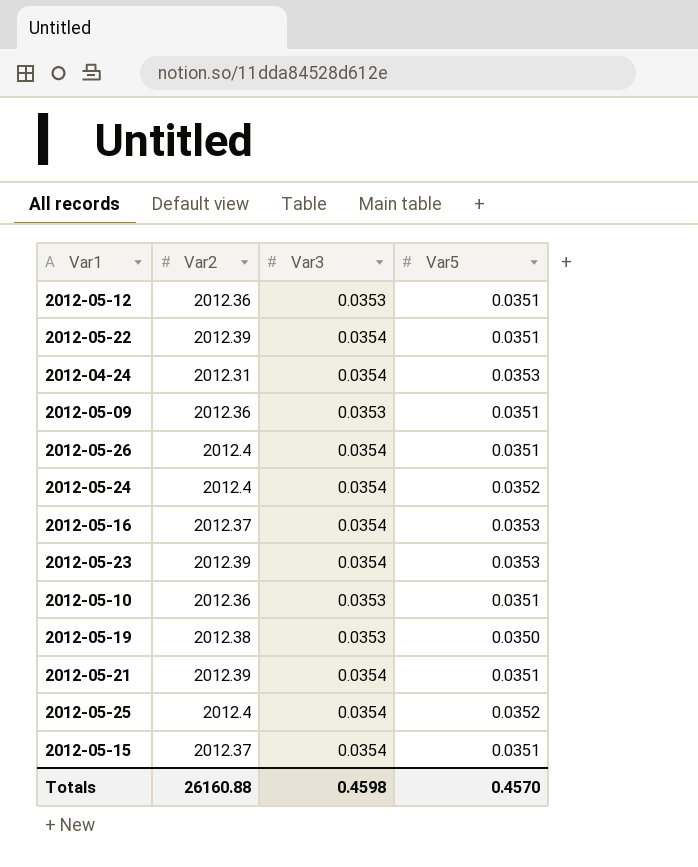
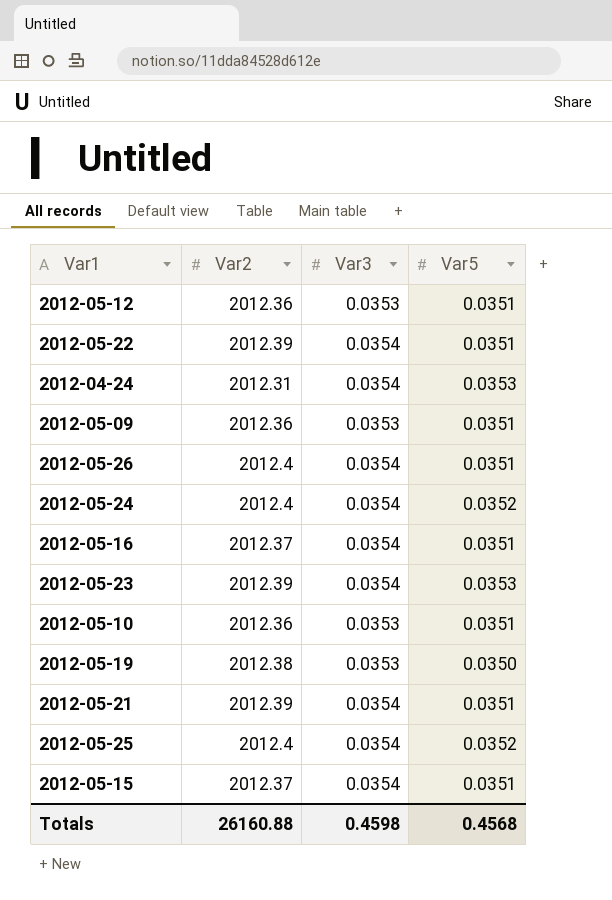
2012-05-16 | Var5: 0.0353 -> 0.0351
Totals | Var5: 0.4570 -> 0.4568

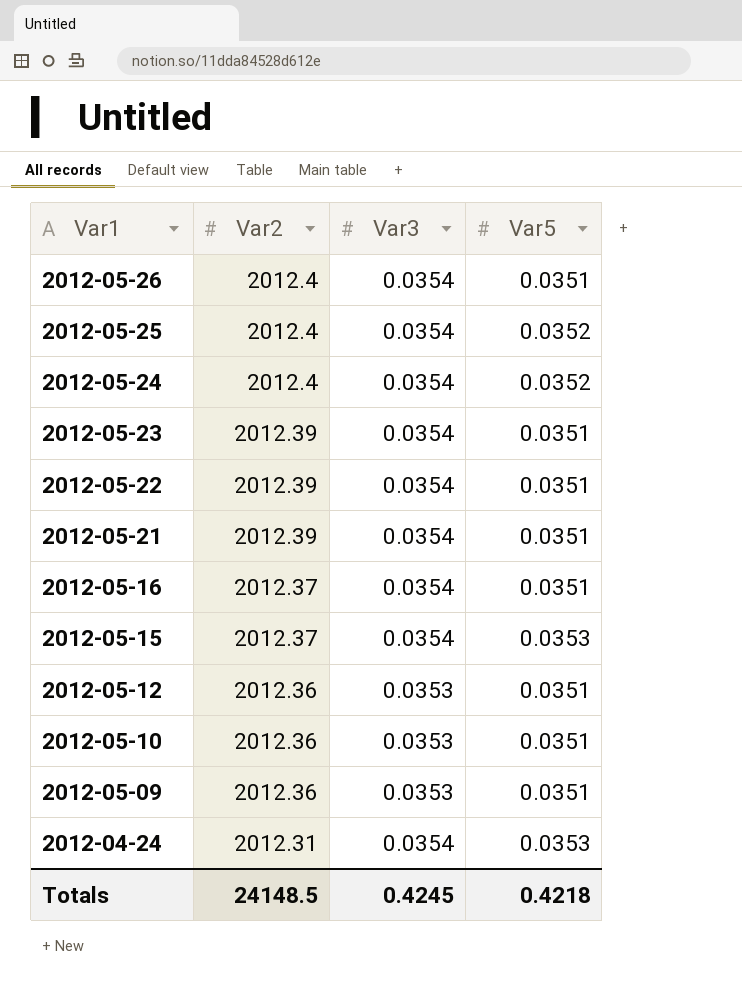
row order: none -> Var1 descending
row 2012-05-19: 2012.38 | 0.0353 | 0.0350 -> none
2012-05-23 | Var5: 0.0353 -> 0.0351
2012-05-15 | Var5: 0.0351 -> 0.0353
Totals | Var2: 26160.88 -> 24148.5
Totals | Var3: 0.4598 -> 0.4245
Totals | Var5: 0.4568 -> 0.4218

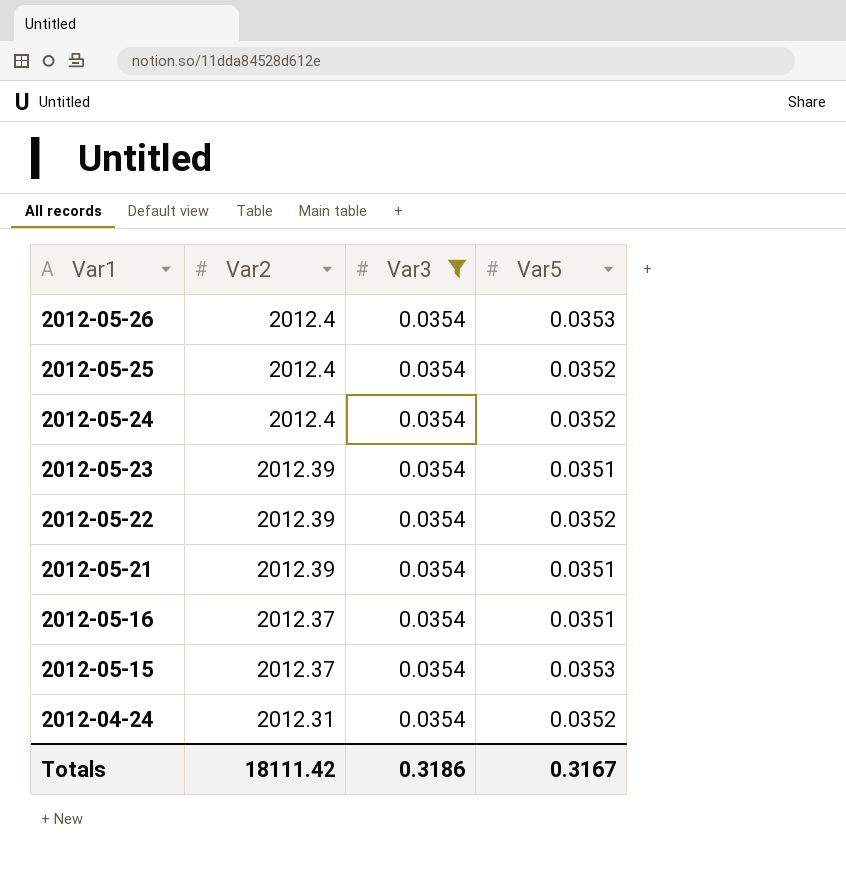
filter: none -> Var3 = 0.0354
2012-05-26 | Var5: 0.0351 -> 0.0353
2012-05-22 | Var5: 0.0351 -> 0.0352
2012-04-24 | Var5: 0.0353 -> 0.0352
Totals | Var2: 24148.5 -> 18111.42
Totals | Var3: 0.4245 -> 0.3186
Totals | Var5: 0.4218 -> 0.3167

